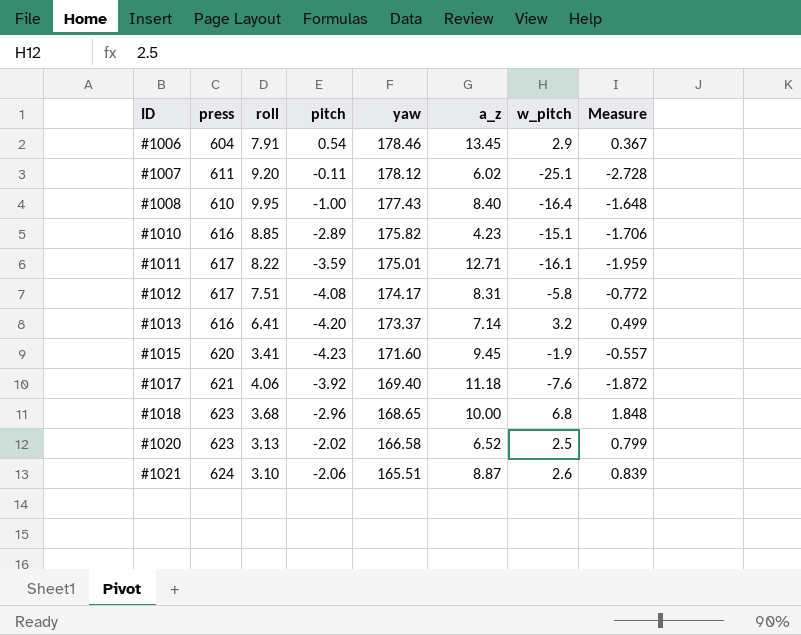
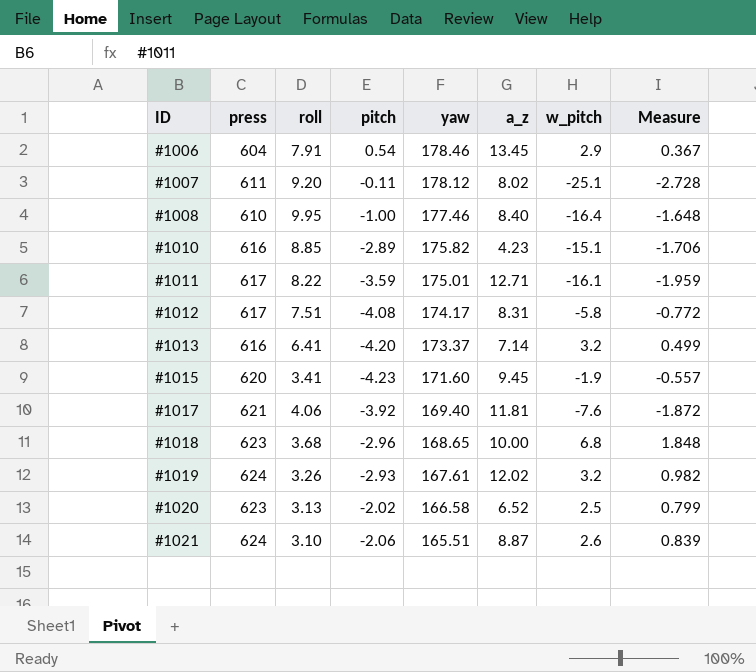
#1007 | a_z: 6.02 -> 8.02
#1008 | yaw: 177.43 -> 177.46
#1017 | a_z: 11.18 -> 11.81
row #1019: none -> 624 | 3.26 | -2.93 | 167.61 | 12.02 | 3.2 | 0.982

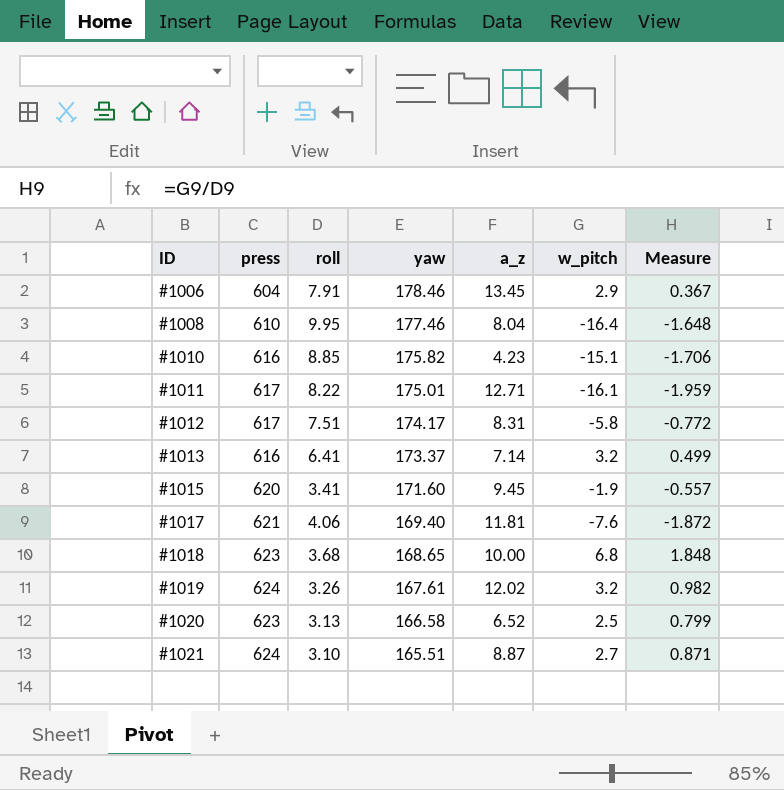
column pitch | position: 4 -> none
row #1007: 611 | 9.20 | -0.11 | 178.12 | 8.02 | -25.1 | -2.728 -> none
#1008 | a_z: 8.40 -> 8.04
#1021 | w_pitch: 2.6 -> 2.7
#1021 | Measure: 0.839 -> 0.871

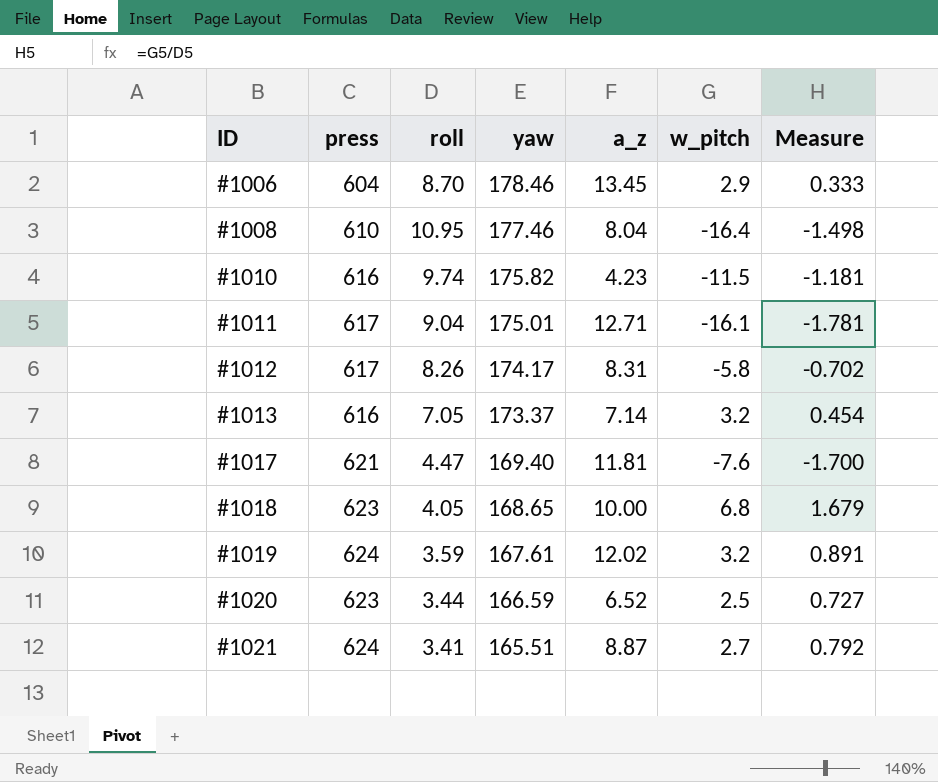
row #1015: 620 | 3.41 | 171.60 | 9.45 | -1.9 | -0.557 -> none
#1006 | roll: 7.91 -> 8.70
#1006 | Measure: 0.367 -> 0.333
#1008 | roll: 9.95 -> 10.95
#1008 | Measure: -1.648 -> -1.498
#1010 | roll: 8.85 -> 9.74
#1010 | w_pitch: -15.1 -> -11.5
#1010 | Measure: -1.706 -> -1.181
#1011 | roll: 8.22 -> 9.04
#1011 | Measure: -1.959 -> -1.781
#1012 | roll: 7.51 -> 8.26
#1012 | Measure: -0.772 -> -0.702
#1013 | roll: 6.41 -> 7.05
#1013 | Measure: 0.499 -> 0.454
#1017 | roll: 4.06 -> 4.47
#1017 | Measure: -1.872 -> -1.700
#1018 | roll: 3.68 -> 4.05
#1018 | Measure: 1.848 -> 1.679
#1019 | roll: 3.26 -> 3.59
#1019 | Measure: 0.982 -> 0.891
#1020 | roll: 3.13 -> 3.44
#1020 | yaw: 166.58 -> 166.59
#1020 | Measure: 0.799 -> 0.727
#1021 | roll: 3.10 -> 3.41
#1021 | Measure: 0.871 -> 0.792

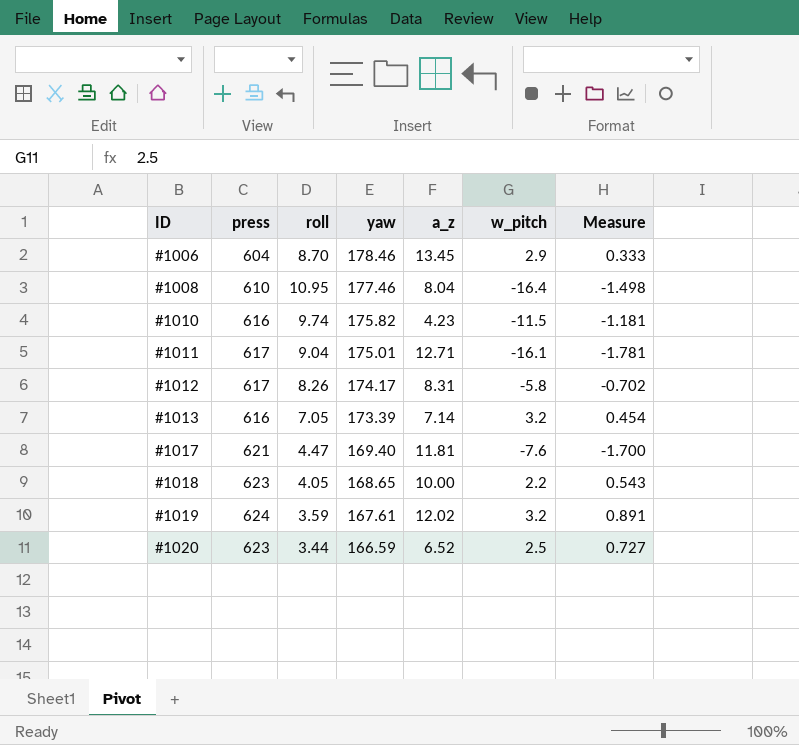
row #1021: 624 | 3.41 | 165.51 | 8.87 | 2.7 | 0.792 -> none
#1013 | yaw: 173.37 -> 173.39
#1018 | w_pitch: 6.8 -> 2.2
#1018 | Measure: 1.679 -> 0.543

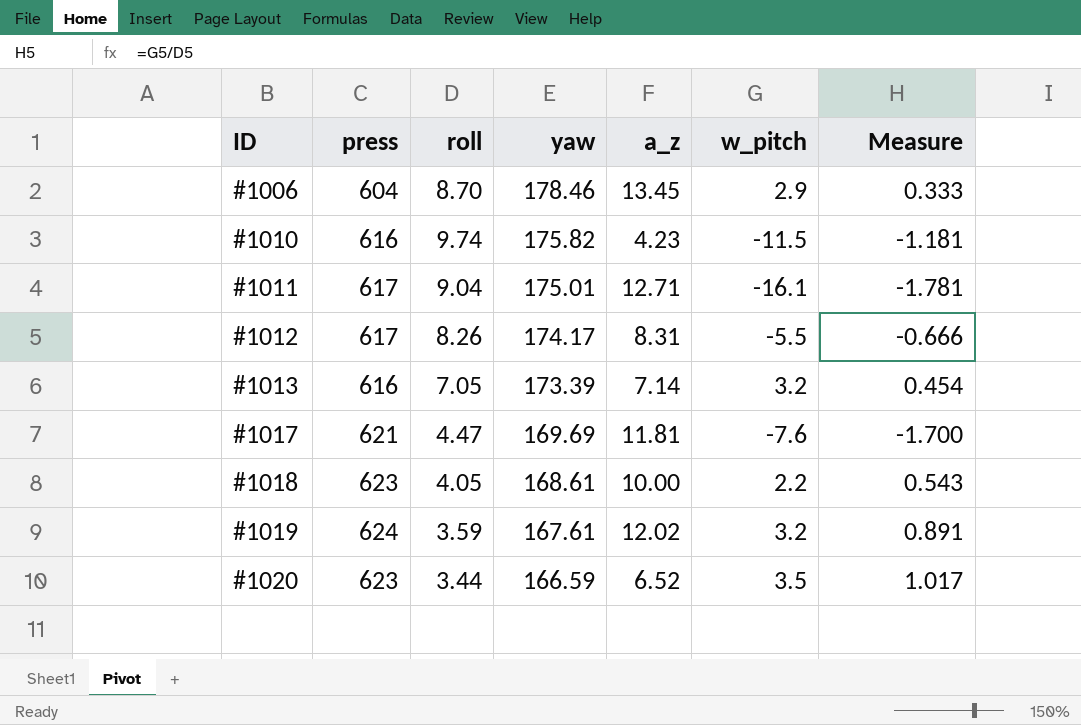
row #1008: 610 | 10.95 | 177.46 | 8.04 | -16.4 | -1.498 -> none
#1012 | w_pitch: -5.8 -> -5.5
#1012 | Measure: -0.702 -> -0.666
#1017 | yaw: 169.40 -> 169.69
#1018 | yaw: 168.65 -> 168.61
#1020 | w_pitch: 2.5 -> 3.5
#1020 | Measure: 0.727 -> 1.017

